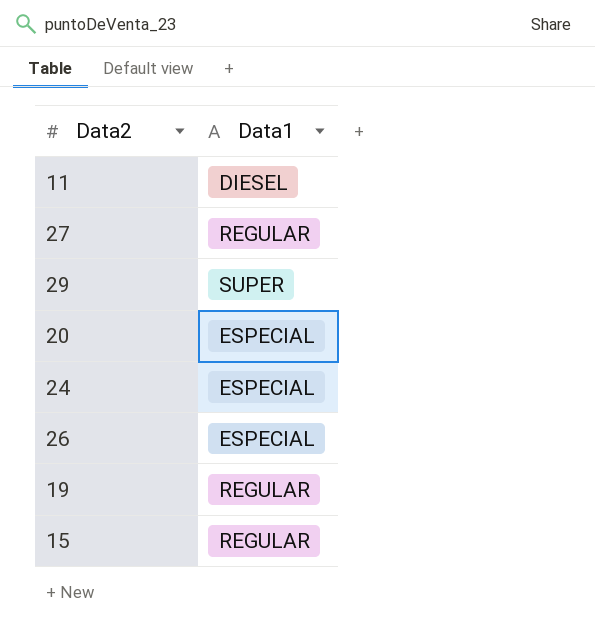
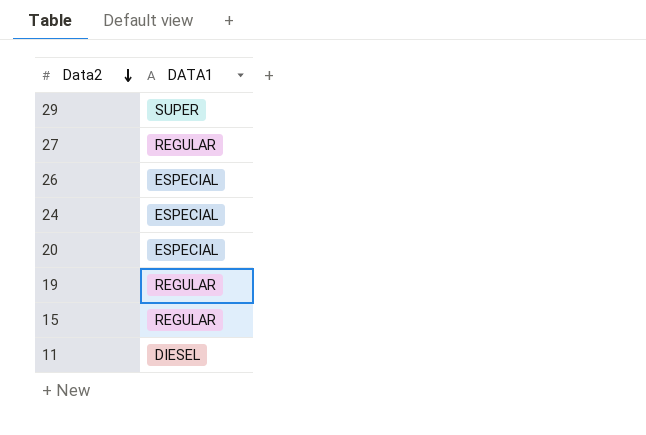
row order: none -> Data2 descending
column name: Data1 -> DATA1

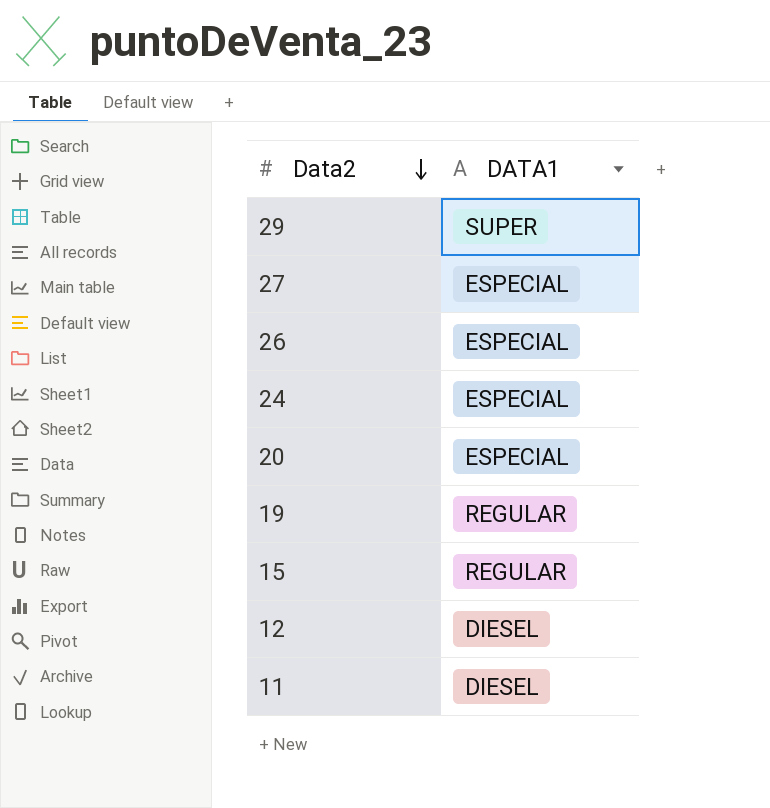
27 | DATA1: REGULAR -> ESPECIAL
row 12: none -> DIESEL

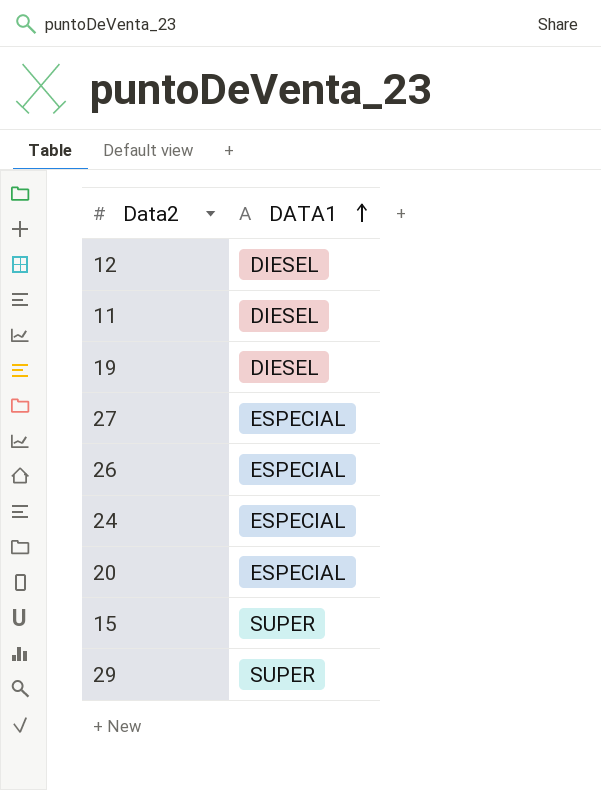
row order: Data2 descending -> DATA1 ascending
19 | DATA1: REGULAR -> DIESEL
15 | DATA1: REGULAR -> SUPER

